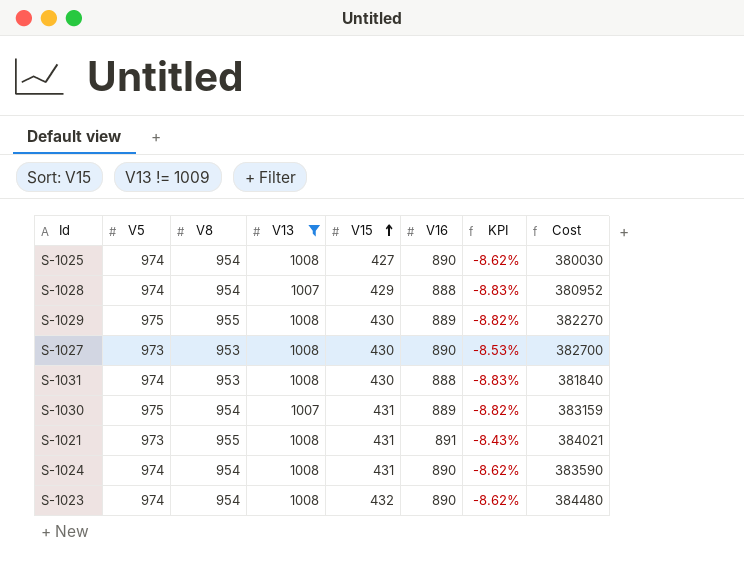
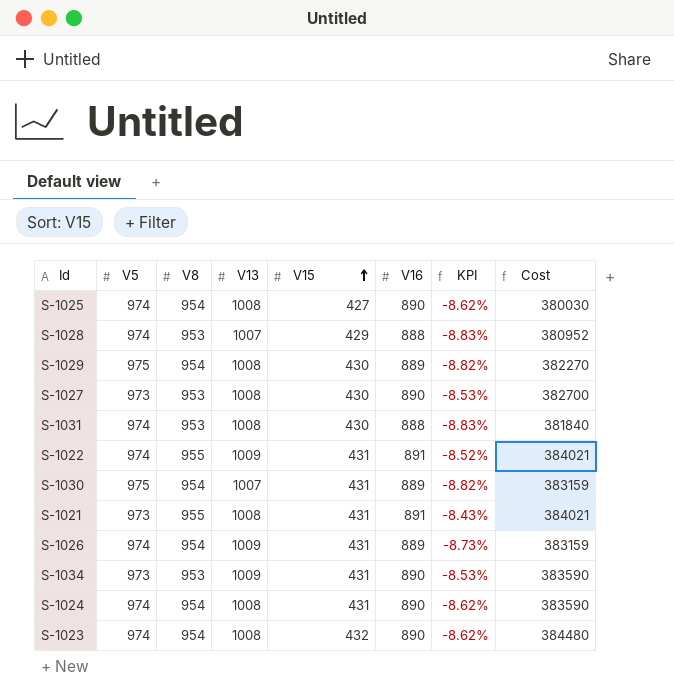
filter: V13 != 1009 -> none
S-1028 | V8: 954 -> 953
S-1029 | V8: 955 -> 954

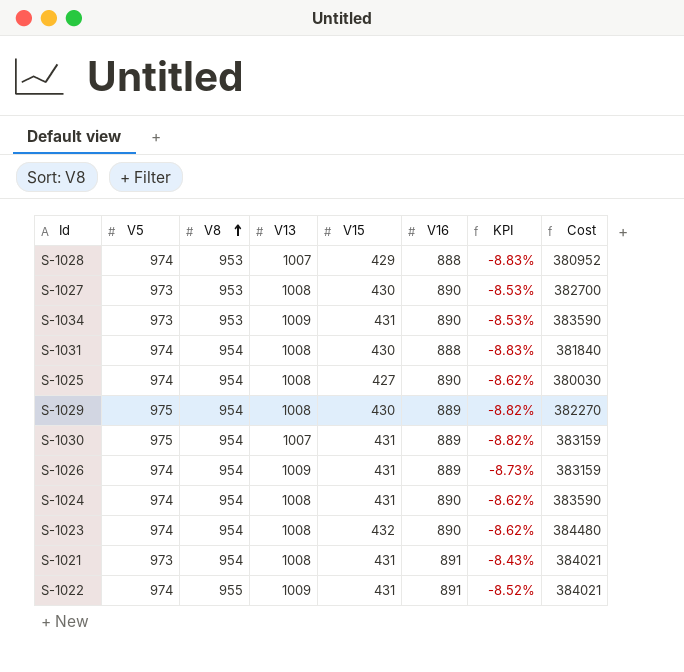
row order: V15 ascending -> V8 ascending
S-1031 | V8: 953 -> 954
S-1021 | V8: 955 -> 954

